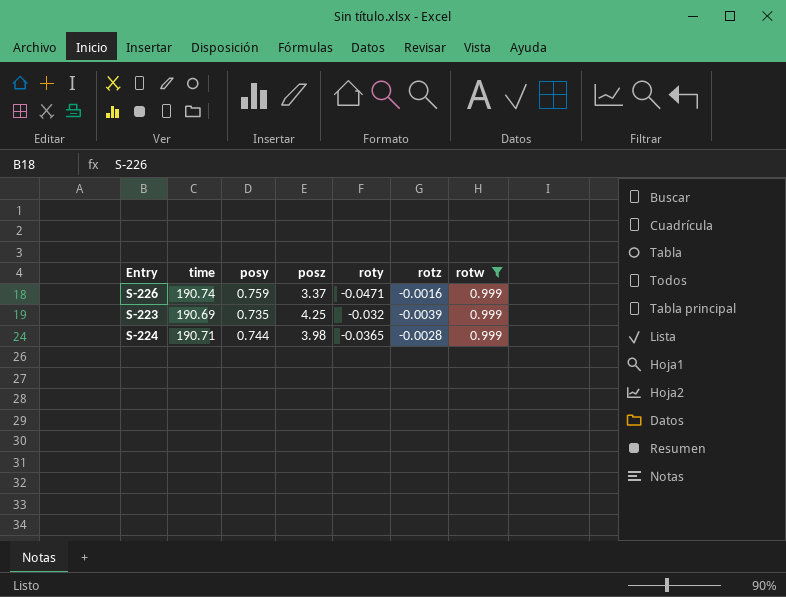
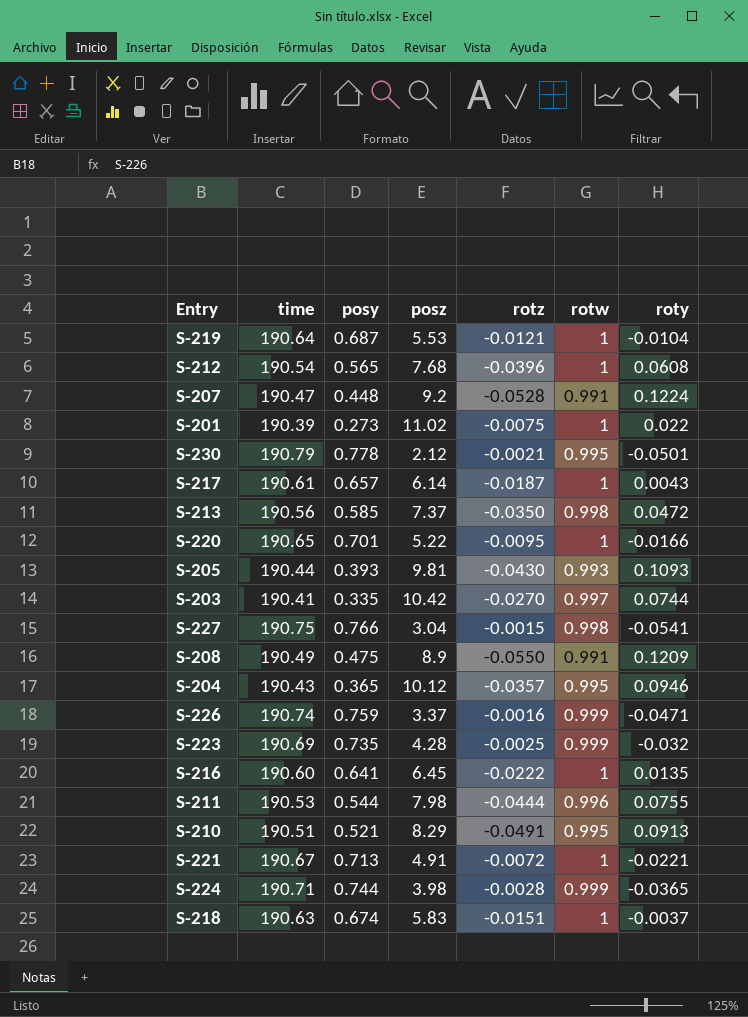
filter: rotw = 0.999 -> none
column roty | position: 5 -> 7
S-223 | posz: 4.25 -> 4.28
S-223 | rotz: -0.0039 -> -0.0025

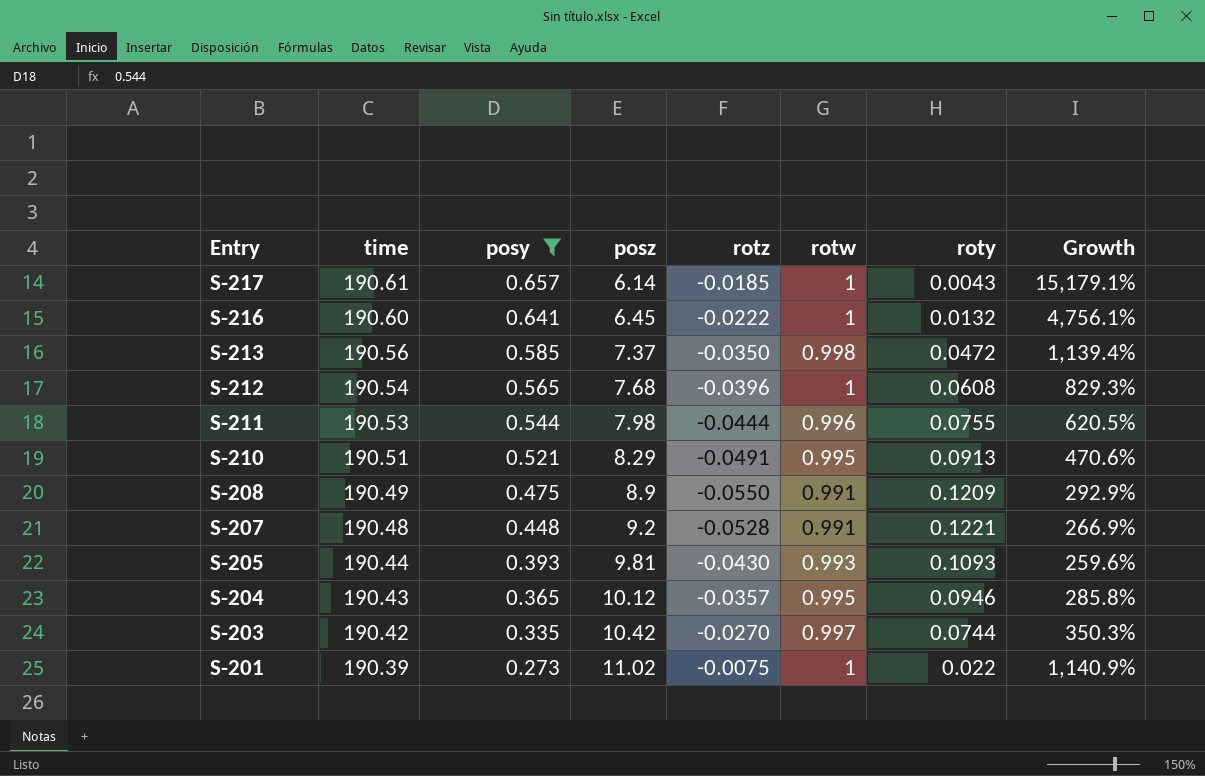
filter: none -> posy <= 0.657
row order: none -> Entry descending
column Growth | formula: none -> ([posy] - [roty]) / [roty]
S-217 | rotz: -0.0187 -> -0.0185
S-216 | roty: 0.0135 -> 0.0132
S-207 | time: 190.47 -> 190.48
S-207 | roty: 0.1224 -> 0.1221
S-203 | time: 190.41 -> 190.42

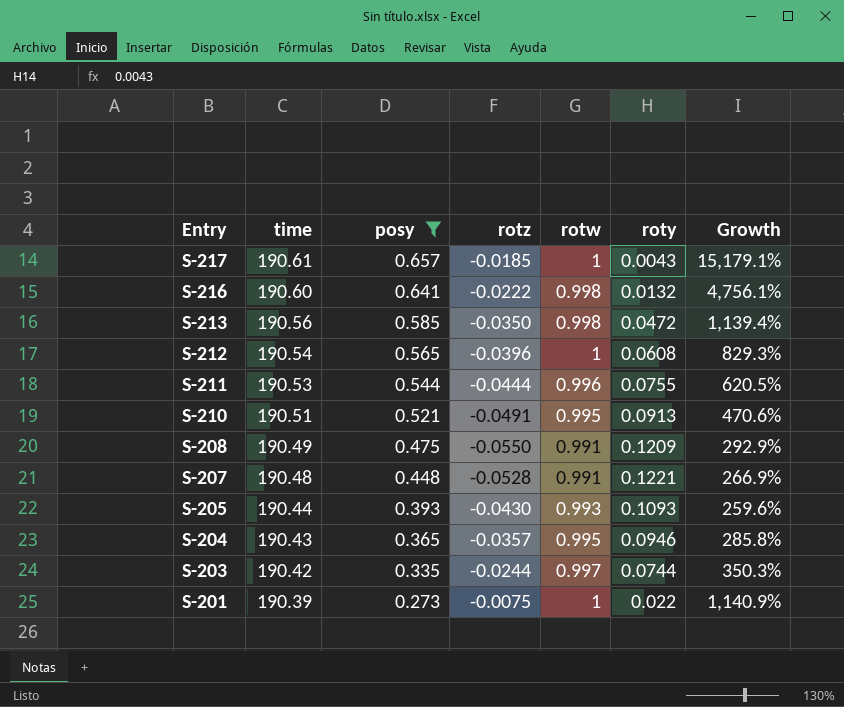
column posz | position: 4 -> none
S-216 | rotw: 1 -> 0.998
S-203 | rotz: -0.0270 -> -0.0244

